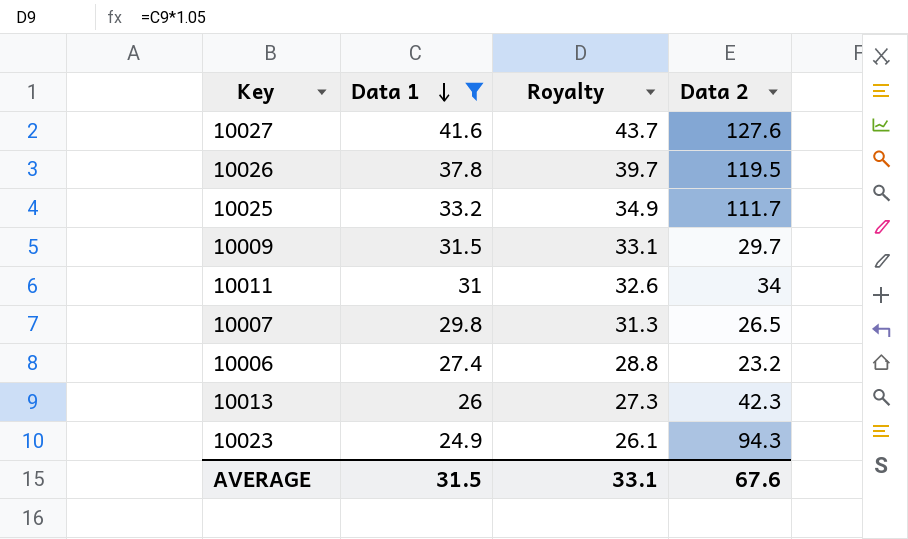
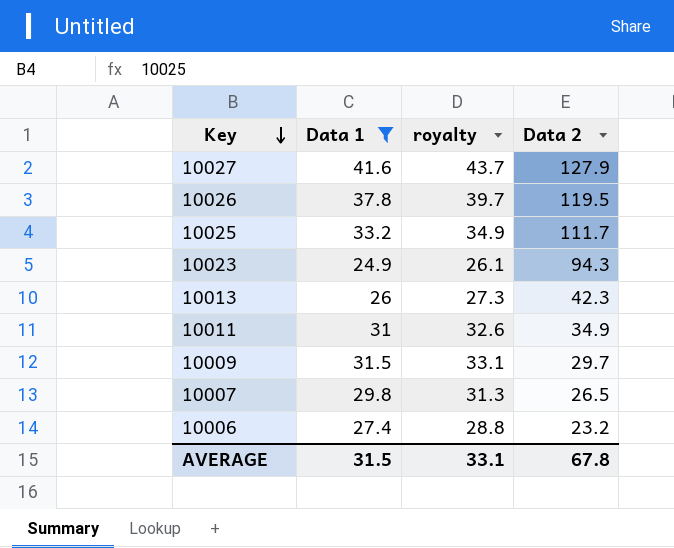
row order: Data 1 descending -> Key descending
column name: Royalty -> royalty
10027 | Data 2: 127.6 -> 127.9
10011 | Data 2: 34 -> 34.9
AVERAGE | Data 2: 67.6 -> 67.8

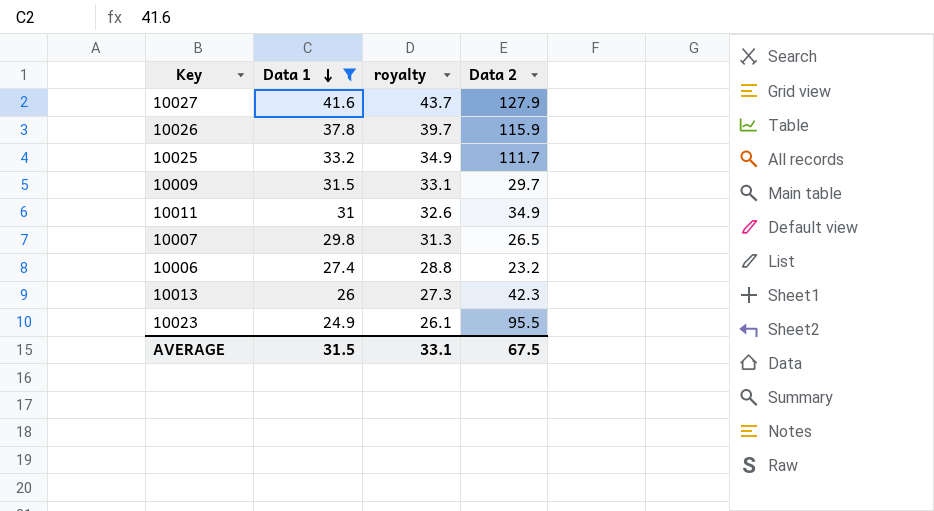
row order: Key descending -> Data 1 descending
10026 | Data 2: 119.5 -> 115.9
10023 | Data 2: 94.3 -> 95.5
AVERAGE | Data 2: 67.8 -> 67.5

